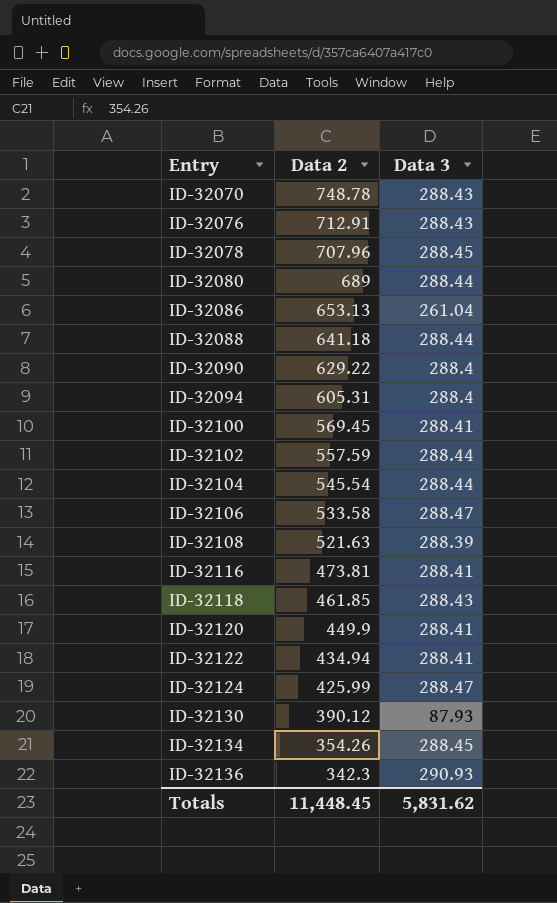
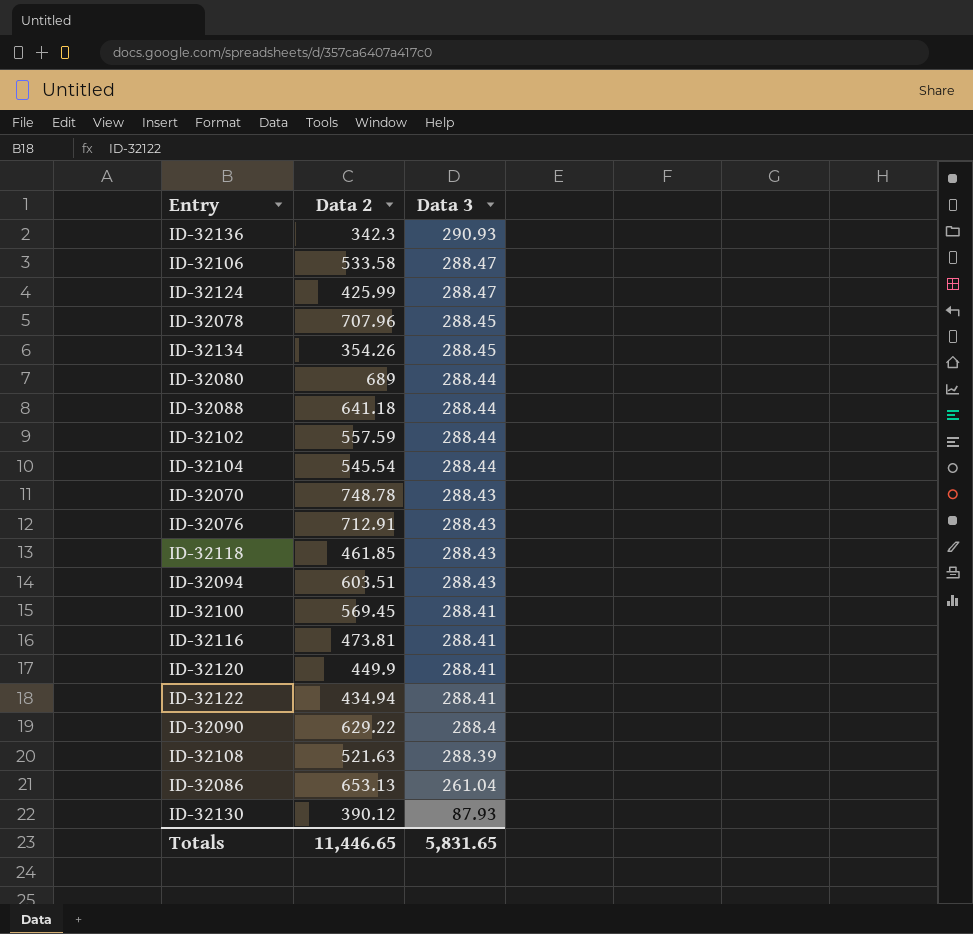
row order: Entry ascending -> Data 3 descending
ID-32094 | Data 2: 605.31 -> 603.51
ID-32094 | Data 3: 288.4 -> 288.43
Totals | Data 2: 11,448.45 -> 11,446.65
Totals | Data 3: 5,831.62 -> 5,831.65

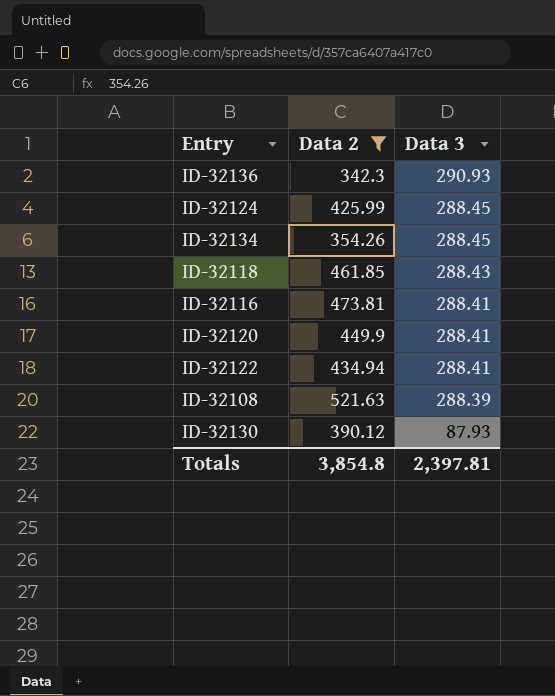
filter: none -> Data 2 <= 521.63
ID-32124 | Data 3: 288.47 -> 288.45
Totals | Data 2: 11,446.65 -> 3,854.8
Totals | Data 3: 5,831.65 -> 2,397.81

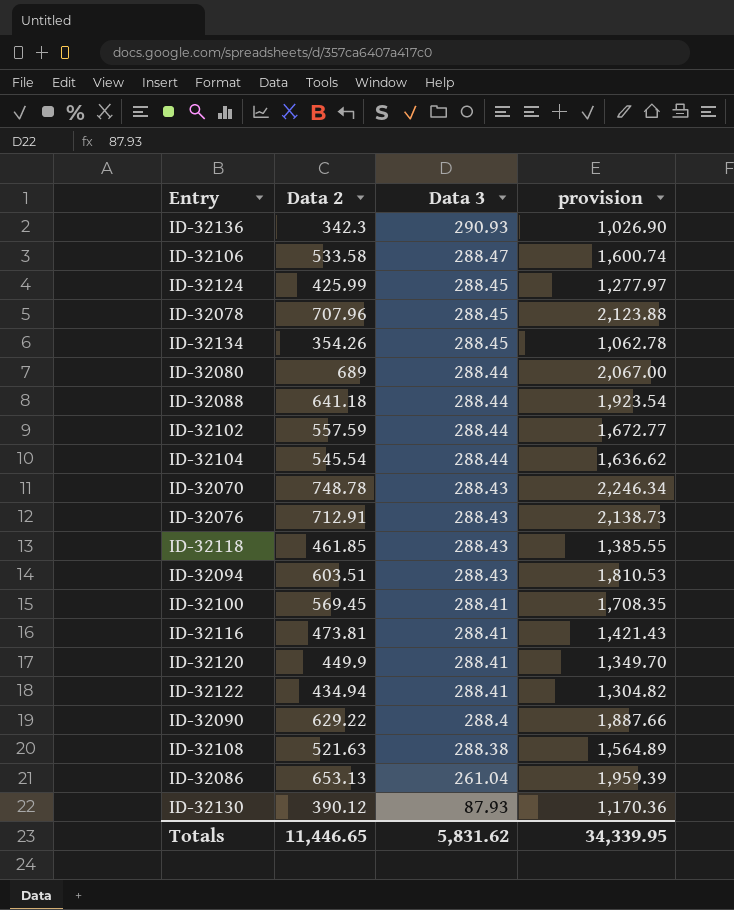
filter: Data 2 <= 521.63 -> none
column provision | formula: none -> [Data 2] * 3
ID-32108 | Data 3: 288.39 -> 288.38
Totals | Data 2: 3,854.8 -> 11,446.65
Totals | Data 3: 2,397.81 -> 5,831.62

